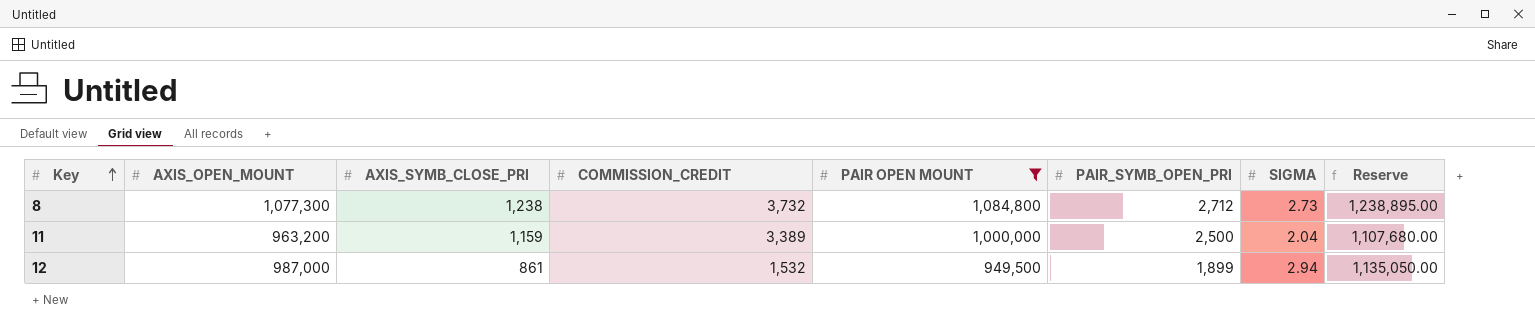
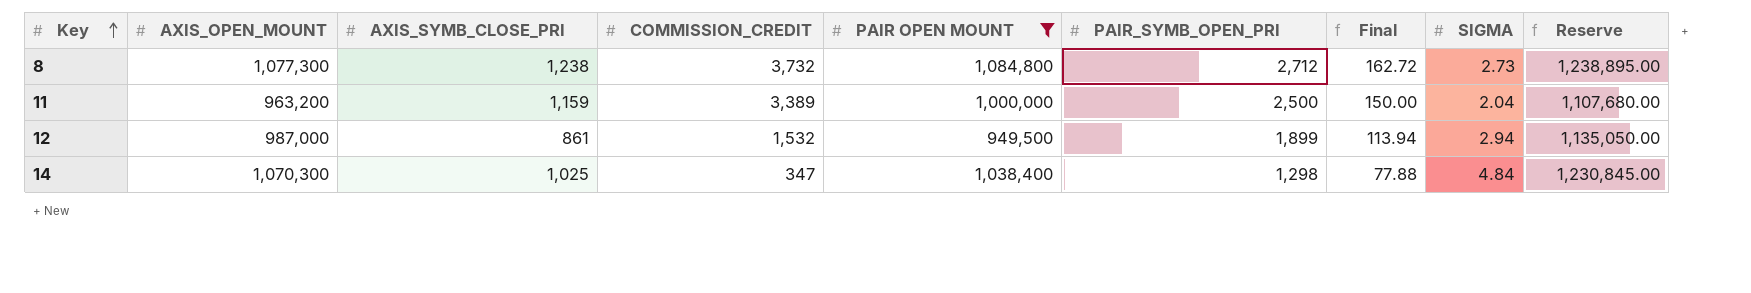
column Final | formula: none -> [PAIR_SYMB_OPEN_PRI] * 0.06
row 14: none -> 1,070,300 | 1,025 | 347 | 1,038,400 | 1,298 | 77.88 | 4.84 | 1,230,845.00

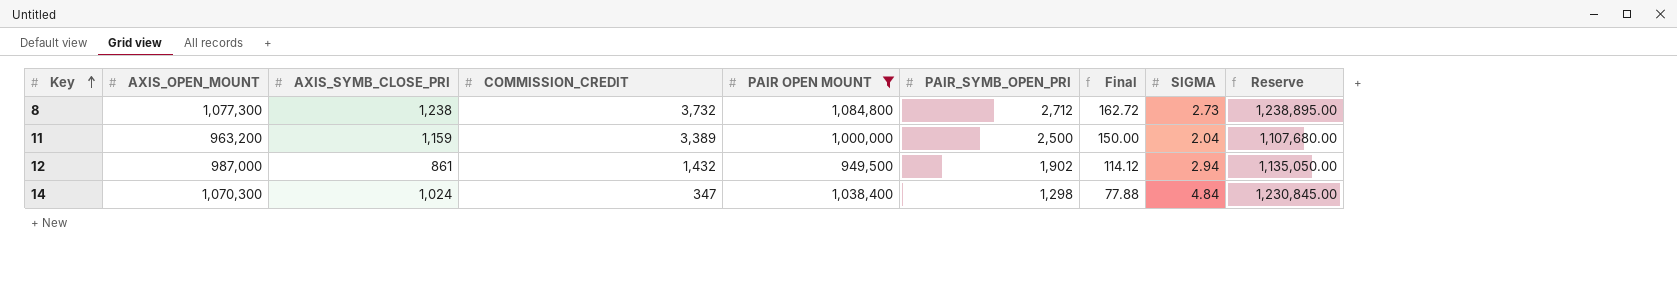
12 | COMMISSION_CREDIT: 1,532 -> 1,432
12 | PAIR_SYMB_OPEN_PRI: 1,899 -> 1,902
12 | Final: 113.94 -> 114.12
14 | AXIS_SYMB_CLOSE_PRI: 1,025 -> 1,024

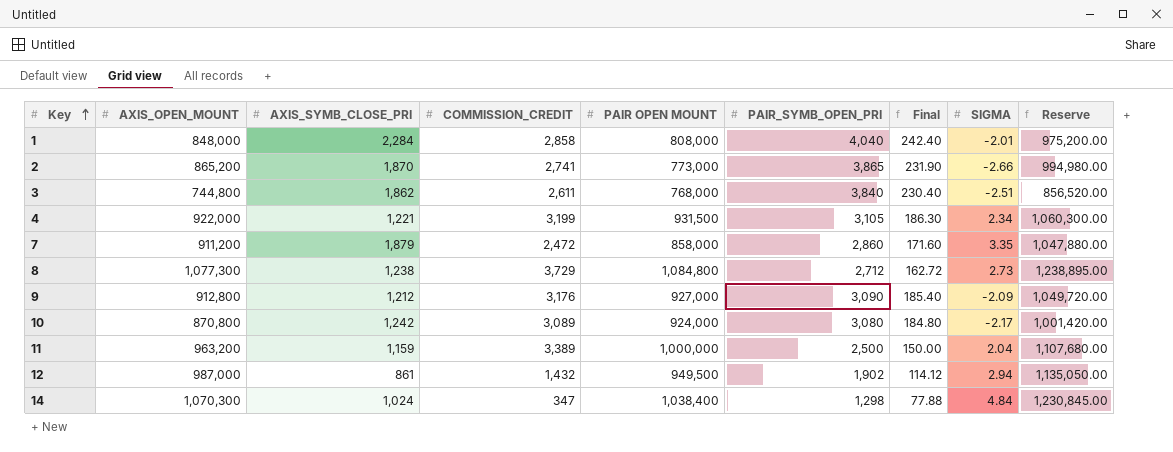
filter: PAIR OPEN MOUNT >= 949,500 -> none
8 | COMMISSION_CREDIT: 3,732 -> 3,729

